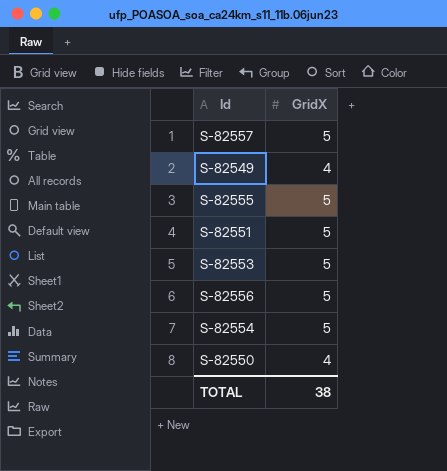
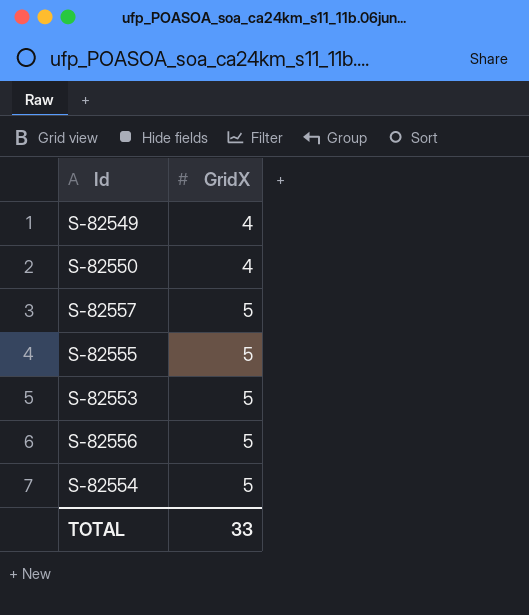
row order: none -> GridX ascending
row S-82551: 5 -> none
TOTAL | GridX: 38 -> 33

